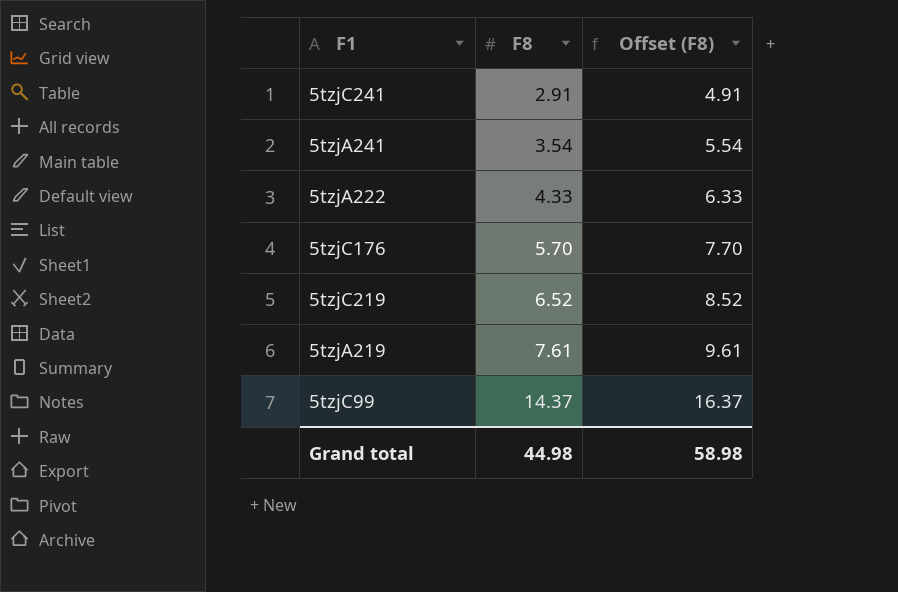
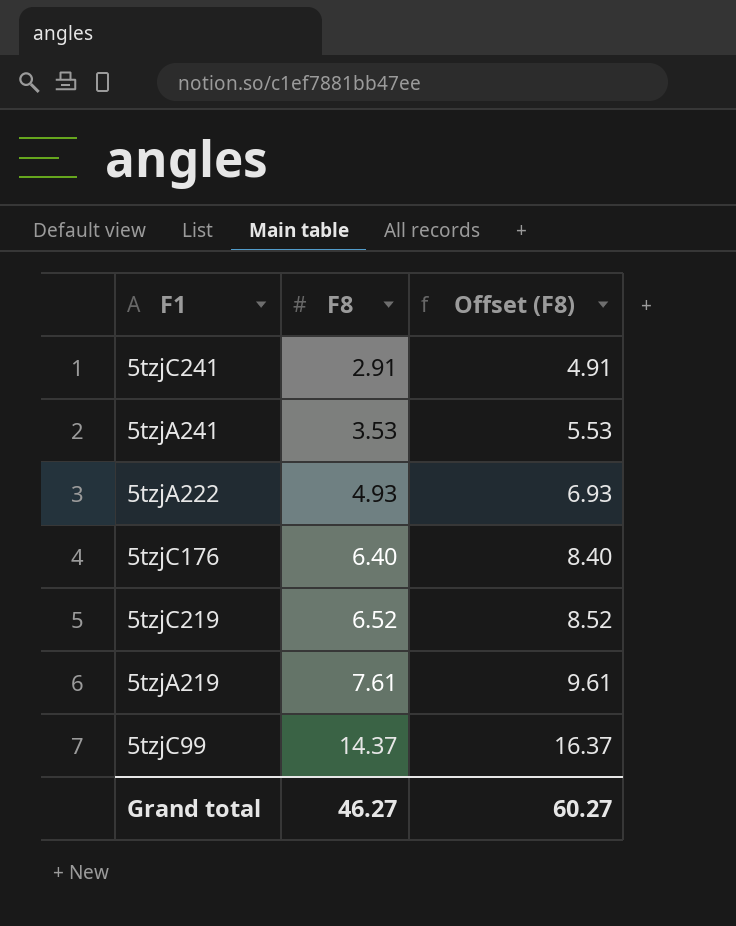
5tzjA241 | F8: 3.54 -> 3.53
5tzjA241 | Offset (F8): 5.54 -> 5.53
5tzjA222 | F8: 4.33 -> 4.93
5tzjA222 | Offset (F8): 6.33 -> 6.93
5tzjC176 | F8: 5.70 -> 6.40
5tzjC176 | Offset (F8): 7.70 -> 8.40
Grand total | F8: 44.98 -> 46.27
Grand total | Offset (F8): 58.98 -> 60.27

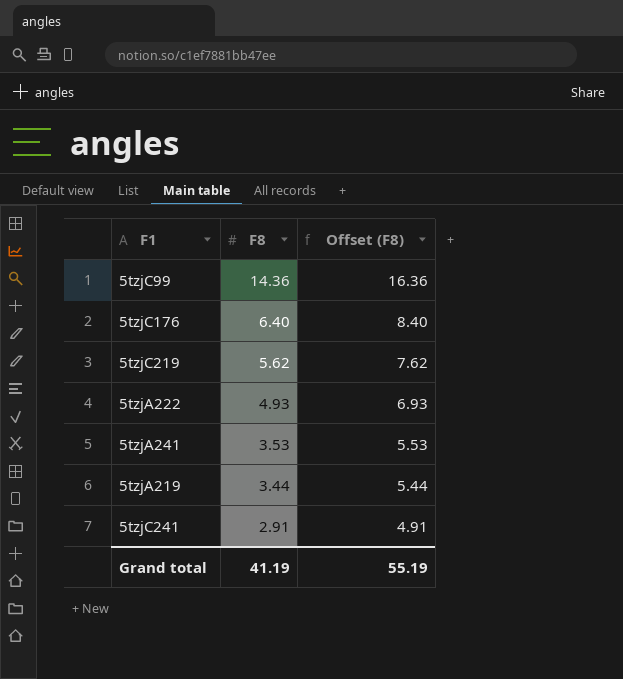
row order: F8 ascending -> F8 descending
5tzjC99 | F8: 14.37 -> 14.36
5tzjC99 | Offset (F8): 16.37 -> 16.36
5tzjC219 | F8: 6.52 -> 5.62
5tzjC219 | Offset (F8): 8.52 -> 7.62
5tzjA219 | F8: 7.61 -> 3.44
5tzjA219 | Offset (F8): 9.61 -> 5.44
Grand total | F8: 46.27 -> 41.19
Grand total | Offset (F8): 60.27 -> 55.19

